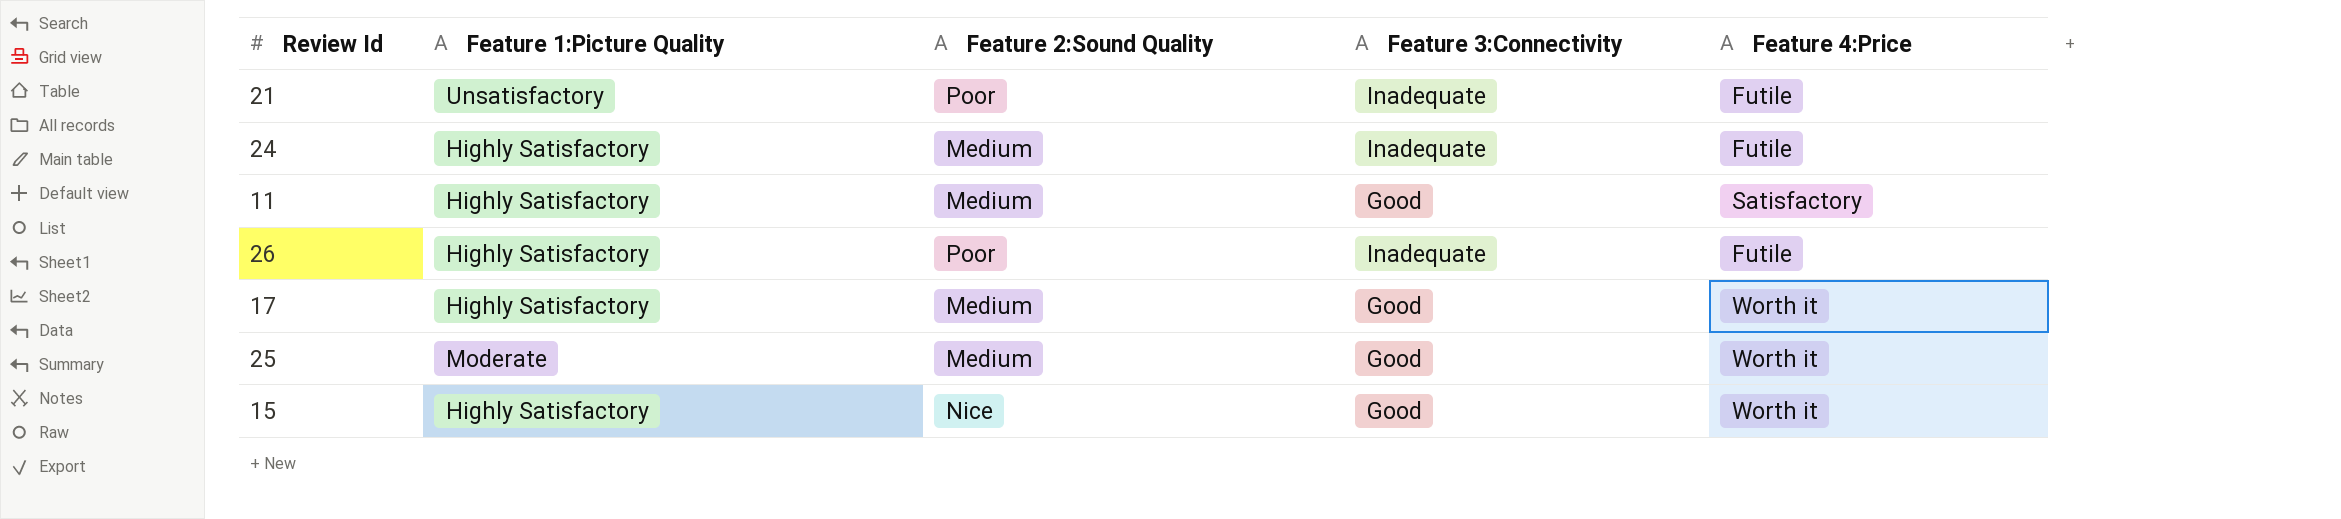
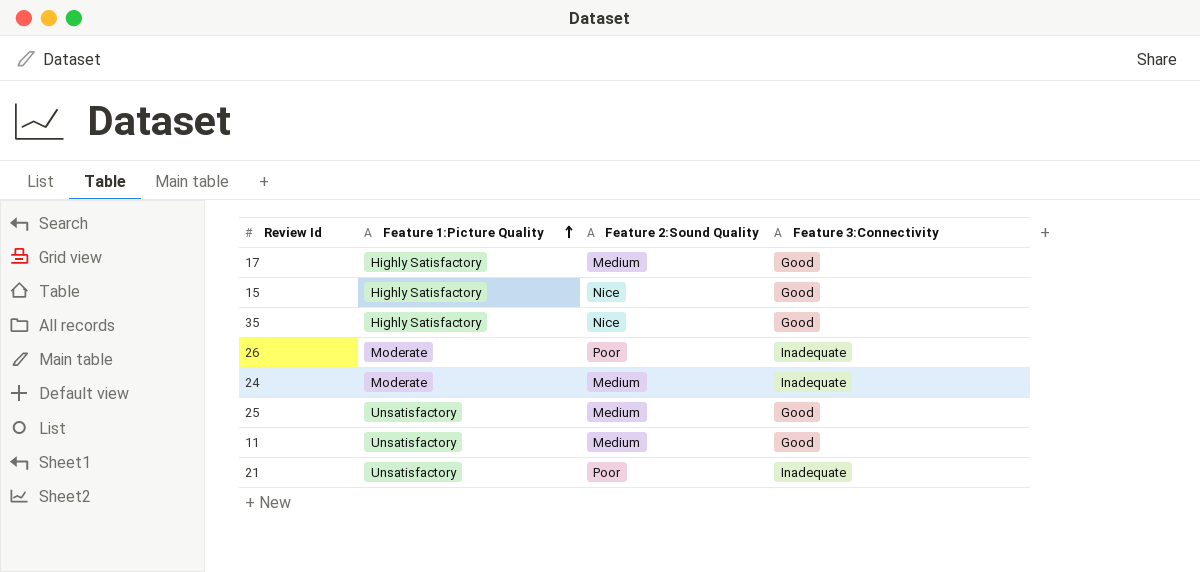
row order: none -> Feature 1:Picture Quality ascending
column Feature 4:Price | position: 5 -> none
row 35: none -> Highly Satisfactory | Nice | Good
26 | Feature 1:Picture Quality: Highly Satisfactory -> Moderate
24 | Feature 1:Picture Quality: Highly Satisfactory -> Moderate
25 | Feature 1:Picture Quality: Moderate -> Unsatisfactory
11 | Feature 1:Picture Quality: Highly Satisfactory -> Unsatisfactory

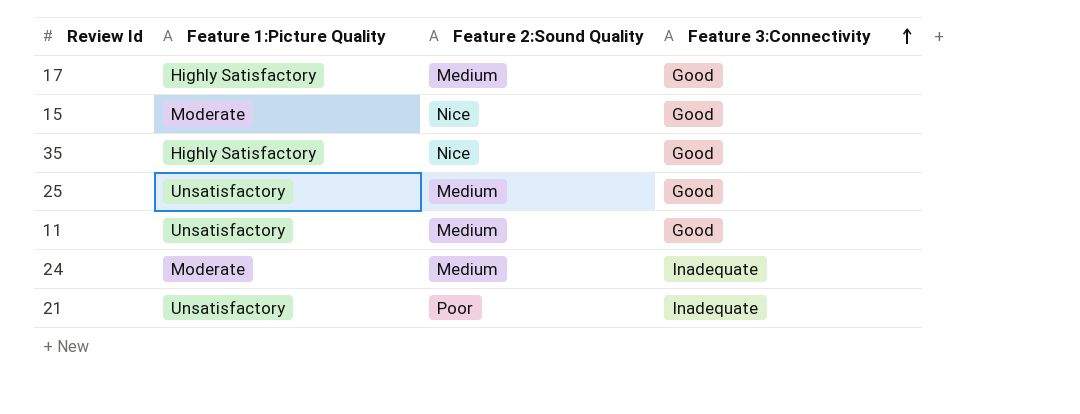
row order: Feature 1:Picture Quality ascending -> Feature 3:Connectivity ascending
row 26: Moderate | Poor | Inadequate -> none
15 | Feature 1:Picture Quality: Highly Satisfactory -> Moderate

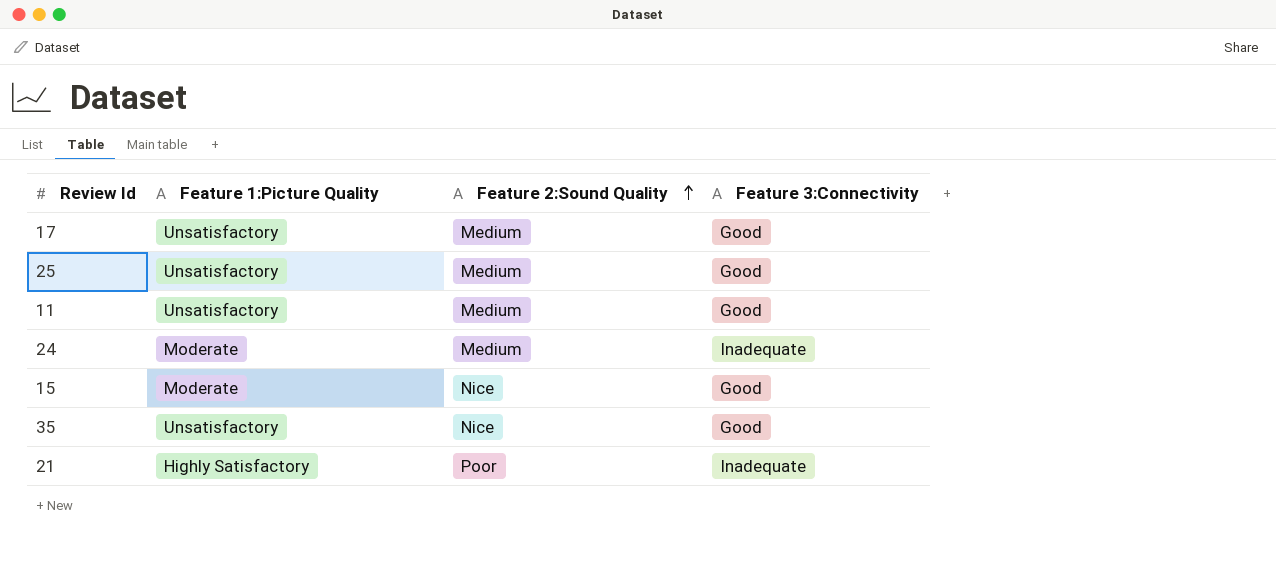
row order: Feature 3:Connectivity ascending -> Feature 2:Sound Quality ascending
17 | Feature 1:Picture Quality: Highly Satisfactory -> Unsatisfactory
35 | Feature 1:Picture Quality: Highly Satisfactory -> Unsatisfactory
21 | Feature 1:Picture Quality: Unsatisfactory -> Highly Satisfactory

